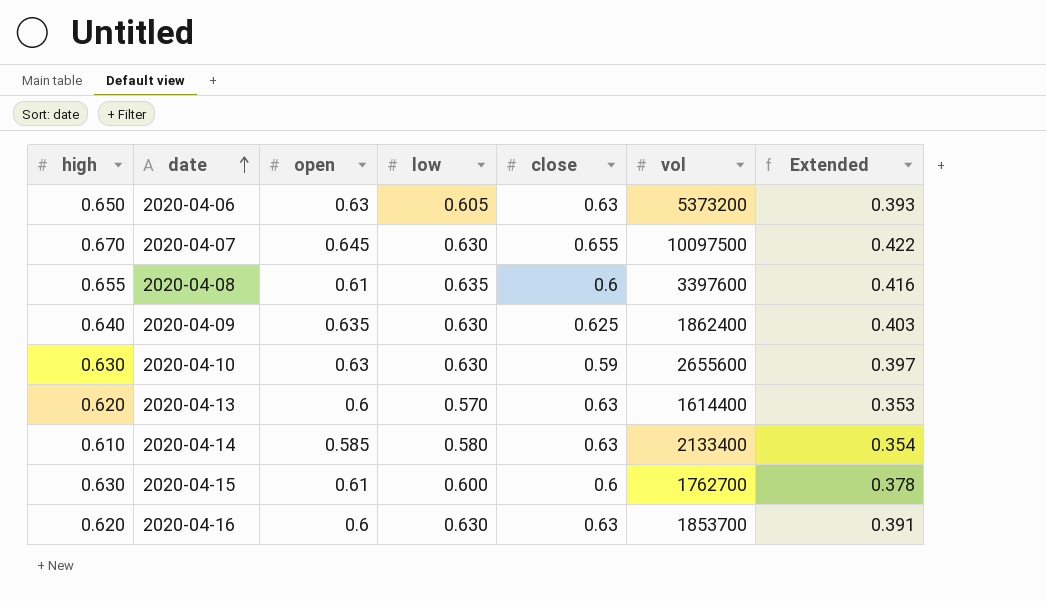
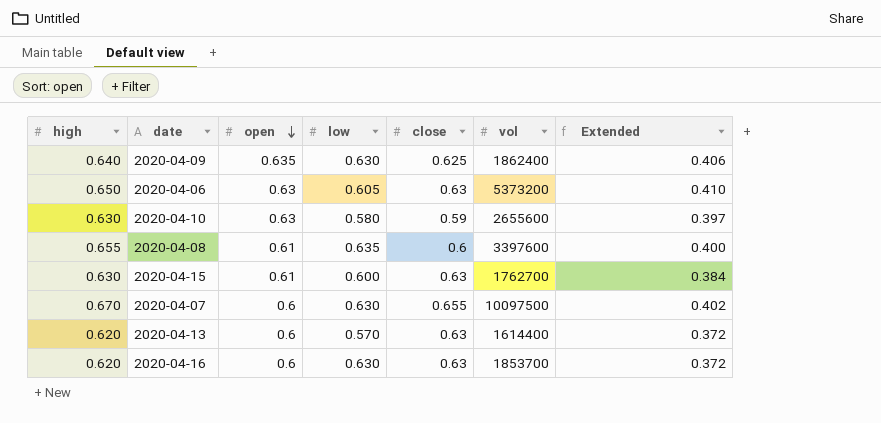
row order: date ascending -> open descending
column Extended | formula: [high] * [low] -> [high] * [open]
row 2020-04-14: 0.610 | 0.585 | 0.580 | 0.63 | 2133400 | 0.354 -> none
2020-04-10 | low: 0.630 -> 0.580
2020-04-15 | close: 0.6 -> 0.63
2020-04-07 | open: 0.645 -> 0.6

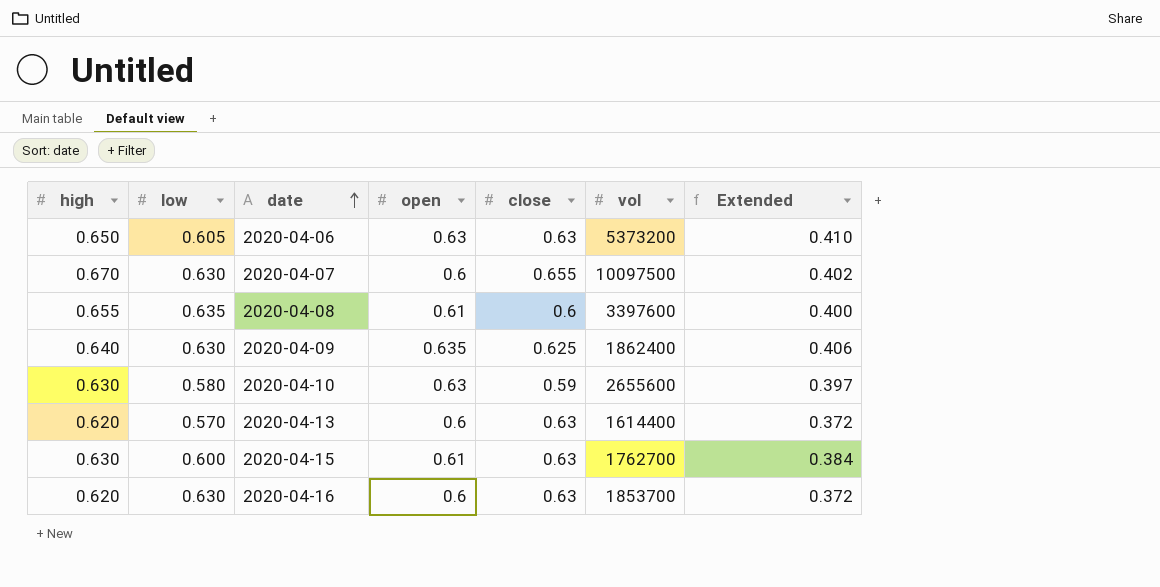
row order: open descending -> date ascending
column low | position: 4 -> 2

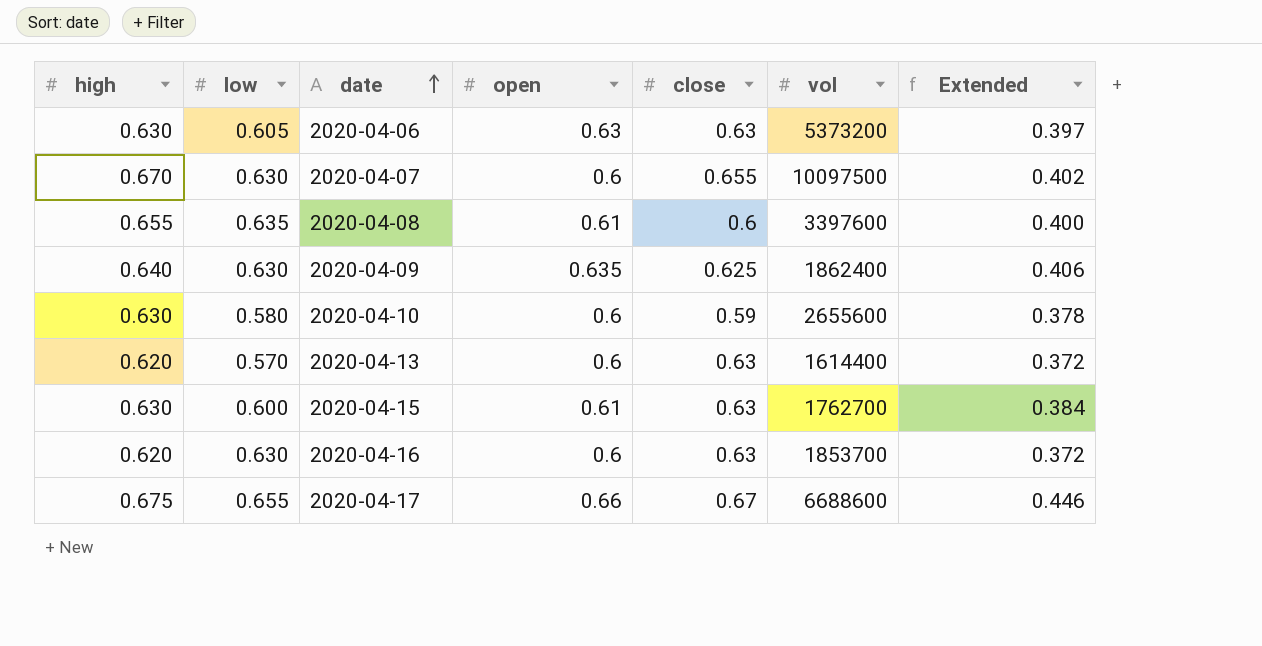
2020-04-06 | high: 0.650 -> 0.630
2020-04-06 | Extended: 0.410 -> 0.397
2020-04-10 | open: 0.63 -> 0.6
2020-04-10 | Extended: 0.397 -> 0.378
row 2020-04-17: none -> 0.675 | 0.655 | 0.66 | 0.67 | 6688600 | 0.446

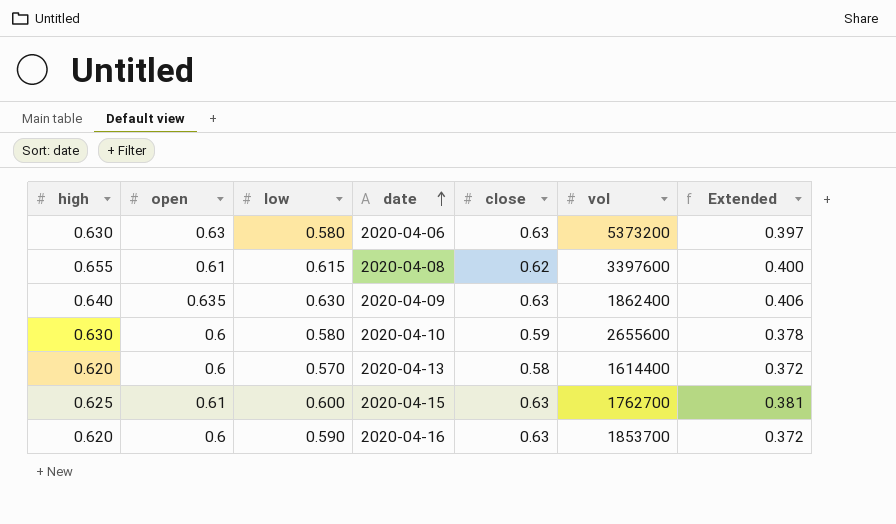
column open | position: 4 -> 2
row 2020-04-07: 0.670 | 0.630 | 0.6 | 0.655 | 10097500 | 0.402 -> none
row 2020-04-17: 0.675 | 0.655 | 0.66 | 0.67 | 6688600 | 0.446 -> none
2020-04-06 | low: 0.605 -> 0.580
2020-04-08 | low: 0.635 -> 0.615
2020-04-08 | close: 0.6 -> 0.62
2020-04-09 | close: 0.625 -> 0.63
2020-04-13 | close: 0.63 -> 0.58
2020-04-15 | high: 0.630 -> 0.625
2020-04-15 | Extended: 0.384 -> 0.381
2020-04-16 | low: 0.630 -> 0.590

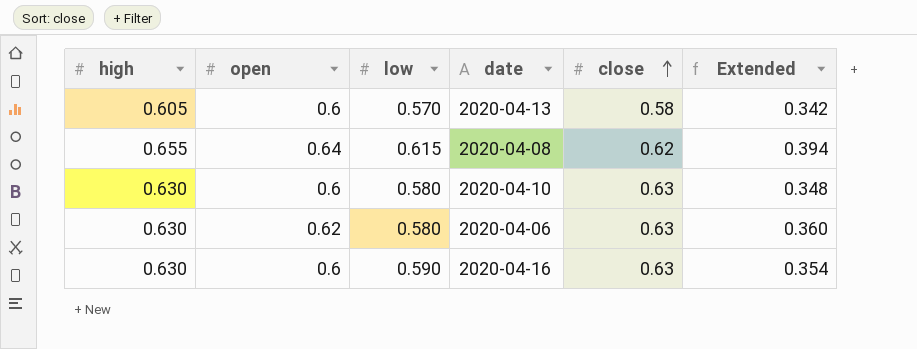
row order: date ascending -> close ascending
column vol | position: 6 -> none
column Extended | formula: [high] * [open] -> [open] * [low]
row 2020-04-09: 0.640 | 0.635 | 0.630 | 0.63 | 1862400 | 0.406 -> none
row 2020-04-15: 0.625 | 0.61 | 0.600 | 0.63 | 1762700 | 0.381 -> none
2020-04-13 | high: 0.620 -> 0.605
2020-04-08 | open: 0.61 -> 0.64
2020-04-10 | close: 0.59 -> 0.63
2020-04-06 | open: 0.63 -> 0.62
2020-04-16 | high: 0.620 -> 0.630

